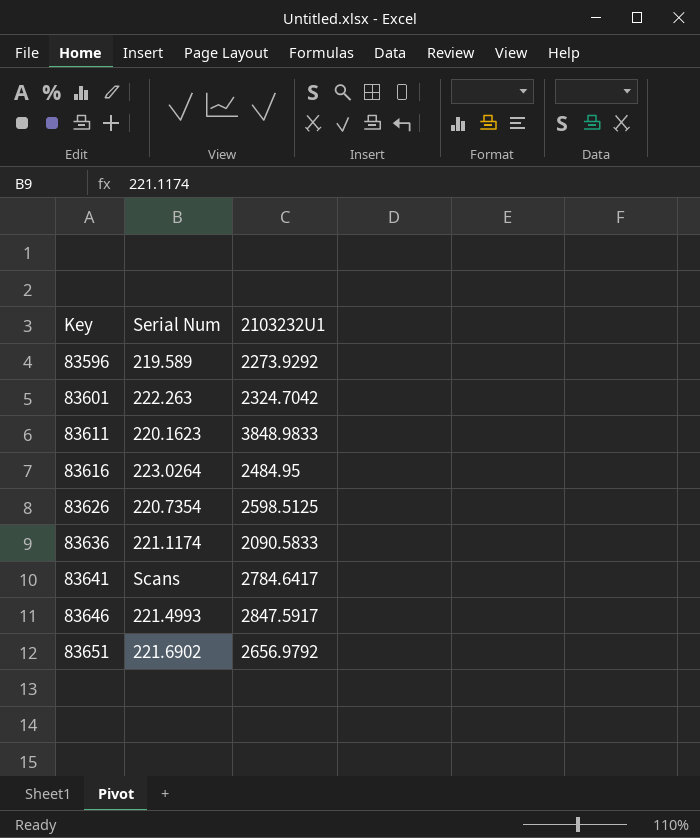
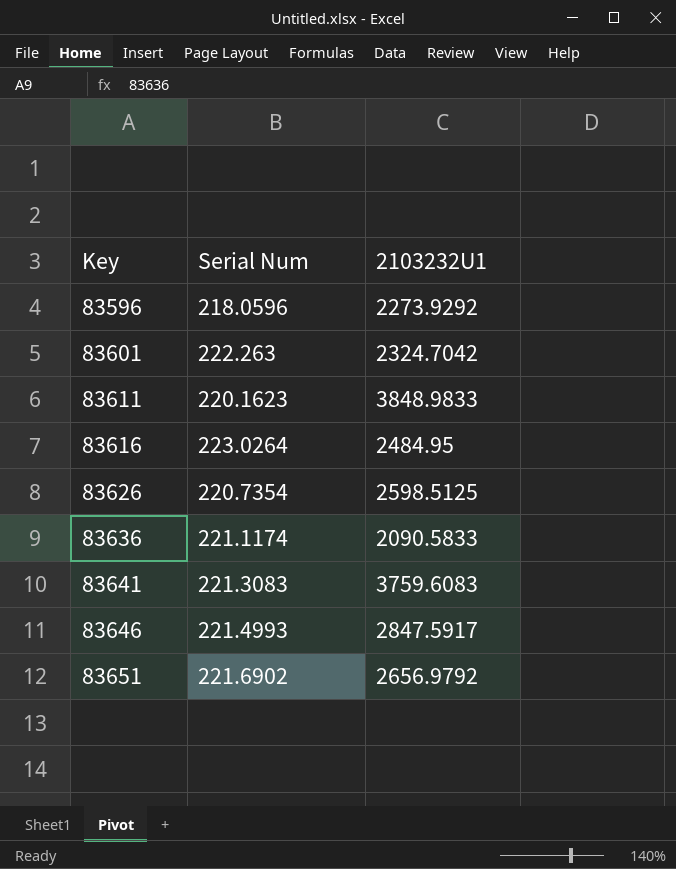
83596 | Serial Num: 219.589 -> 218.0596
83641 | Serial Num: Scans -> 221.3083
83641 | 2103232U1: 2784.6417 -> 3759.6083

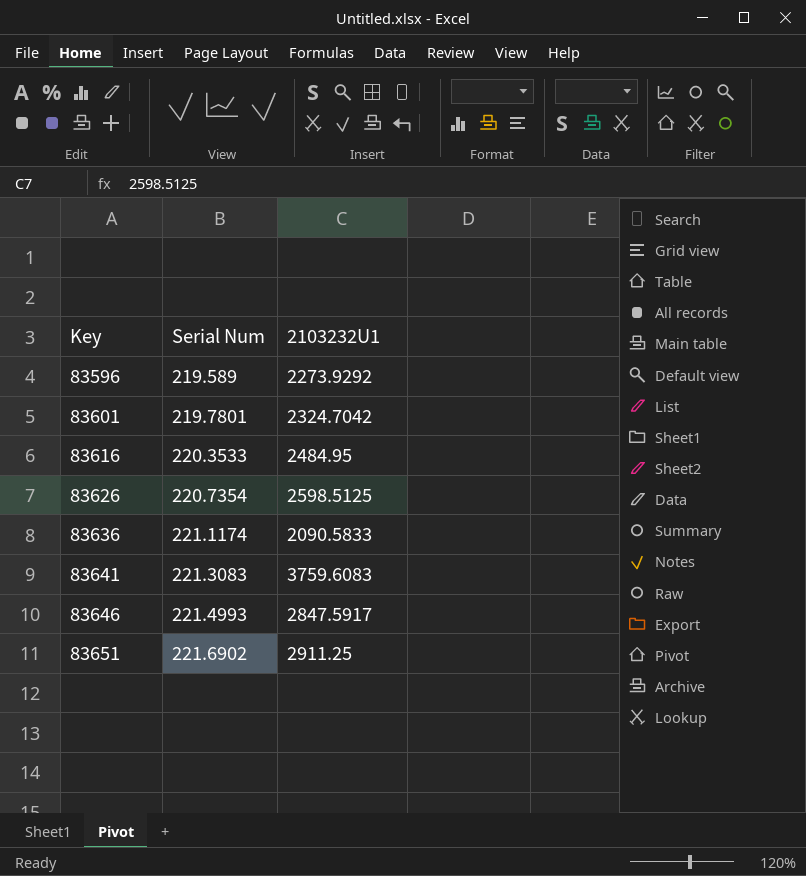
row 83611: 220.1623 | 3848.9833 -> none
83596 | Serial Num: 218.0596 -> 219.589
83601 | Serial Num: 222.263 -> 219.7801
83616 | Serial Num: 223.0264 -> 220.3533
83651 | 2103232U1: 2656.9792 -> 2911.25

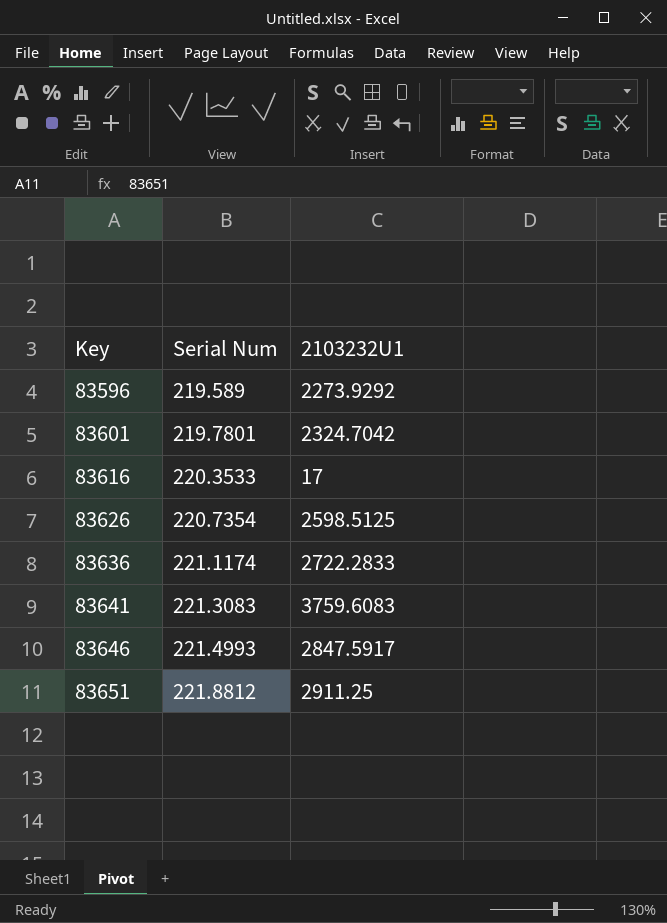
83616 | 2103232U1: 2484.95 -> 17
83636 | 2103232U1: 2090.5833 -> 2722.2833
83651 | Serial Num: 221.6902 -> 221.8812

